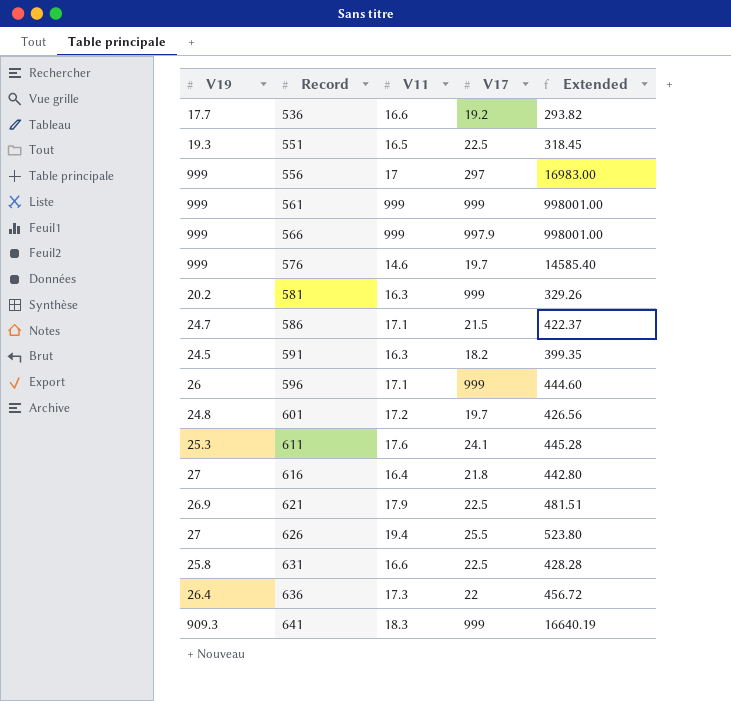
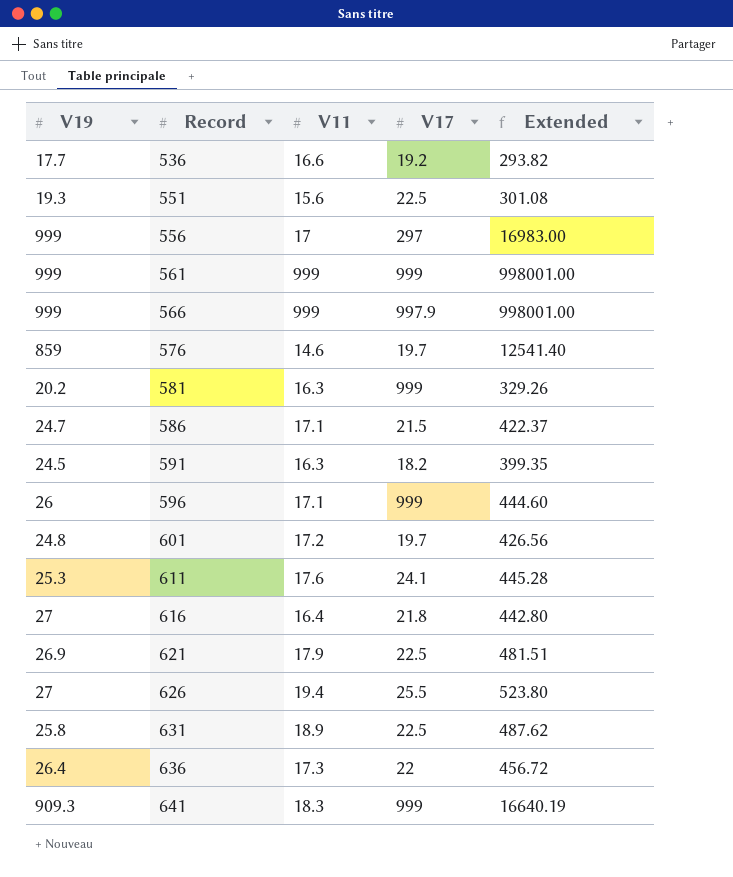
551 | V11: 16.5 -> 15.6
551 | Extended: 318.45 -> 301.08
576 | V19: 999 -> 859
576 | Extended: 14585.40 -> 12541.40
631 | V11: 16.6 -> 18.9
631 | Extended: 428.28 -> 487.62

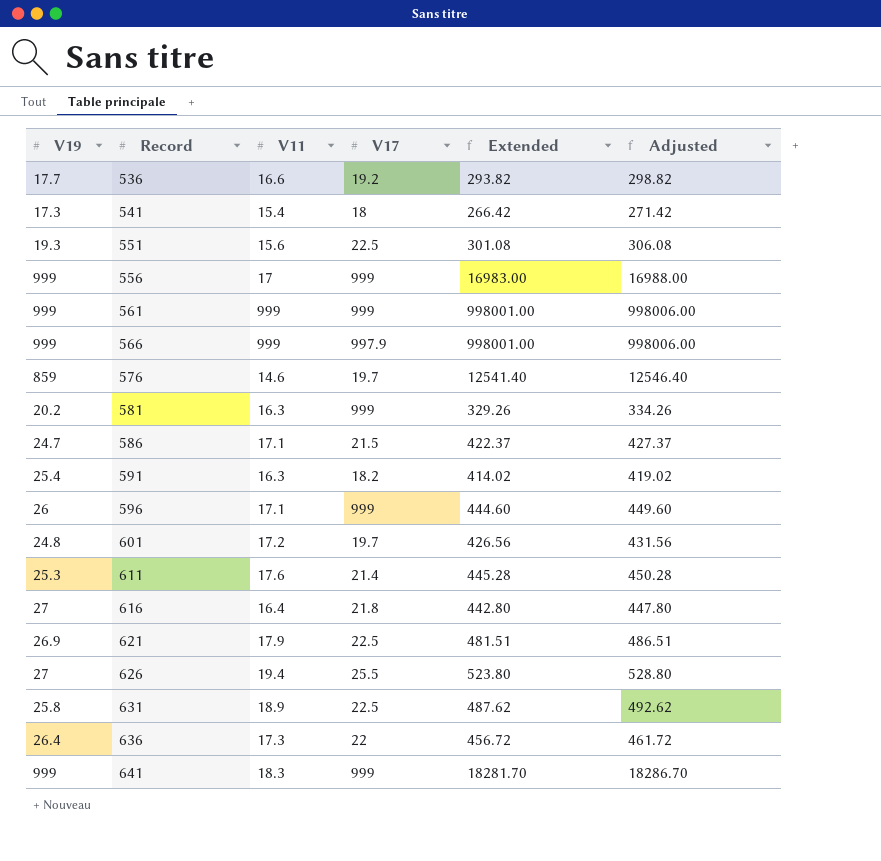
column Adjusted | formula: none -> [Extended] + 5
row 541: none -> 17.3 | 15.4 | 18 | 266.42 | 271.42
556 | V17: 297 -> 999
591 | V19: 24.5 -> 25.4
591 | Extended: 399.35 -> 414.02
611 | V17: 24.1 -> 21.4
641 | V19: 909.3 -> 999
641 | Extended: 16640.19 -> 18281.70

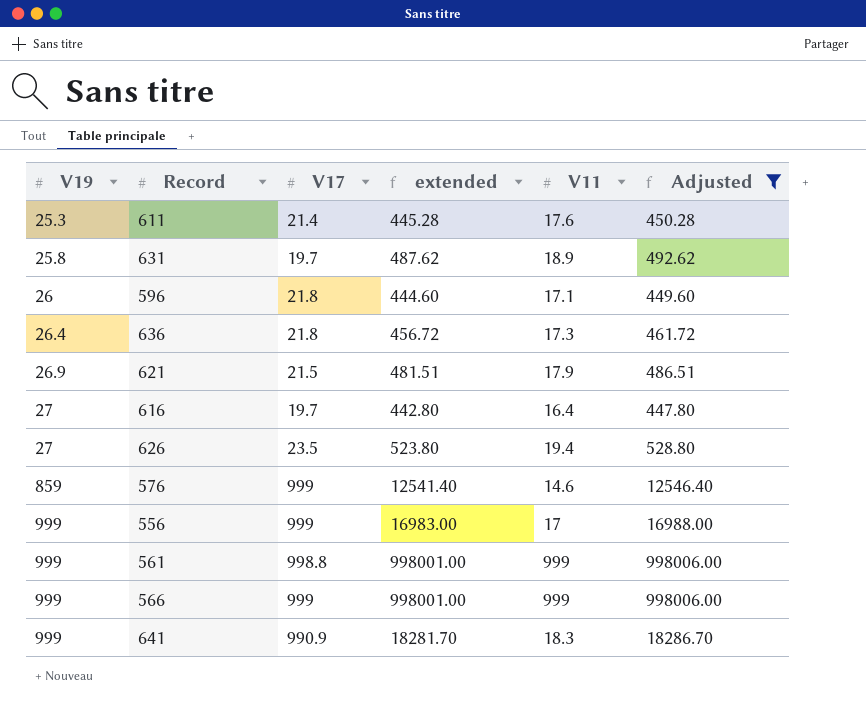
filter: none -> Adjusted >= 447.80
row order: Record ascending -> V19 ascending
column name: Extended -> extended
column V11 | position: 3 -> 5
631 | V17: 22.5 -> 19.7
596 | V17: 999 -> 21.8
636 | V17: 22 -> 21.8
621 | V17: 22.5 -> 21.5
616 | V17: 21.8 -> 19.7
626 | V17: 25.5 -> 23.5
576 | V17: 19.7 -> 999
561 | V17: 999 -> 998.8
566 | V17: 997.9 -> 999
641 | V17: 999 -> 990.9

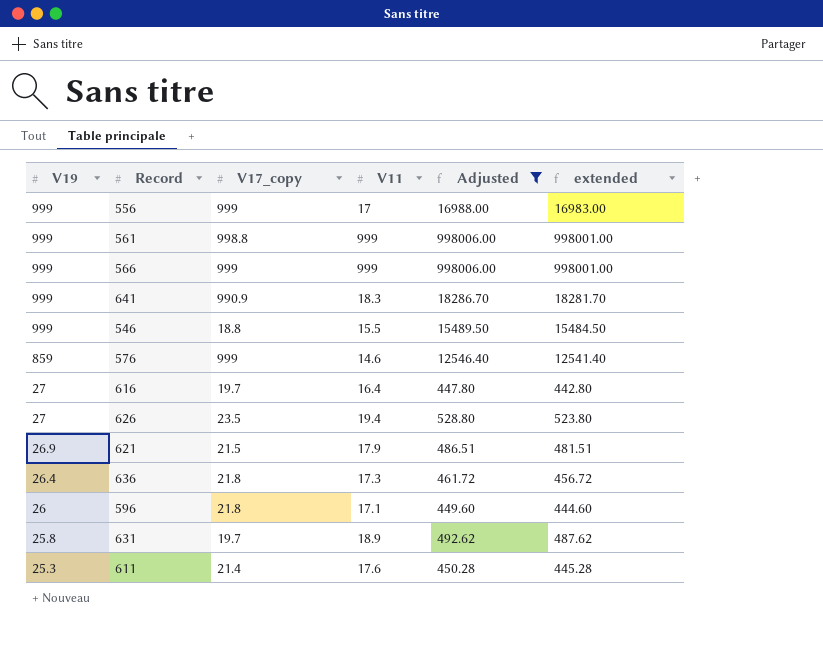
row order: V19 ascending -> V19 descending
column name: V17 -> V17_copy
column extended | position: 4 -> 6
row 546: none -> 999 | 18.8 | 15.5 | 15489.50 | 15484.50

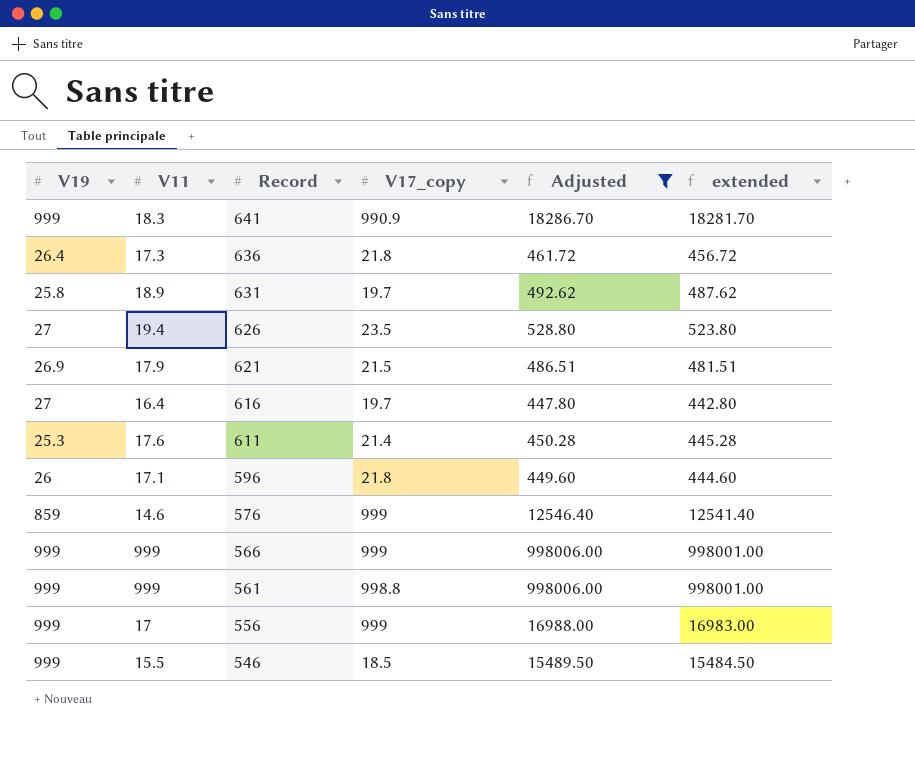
row order: V19 descending -> Record descending
column V11 | position: 4 -> 2
546 | V17_copy: 18.8 -> 18.5

